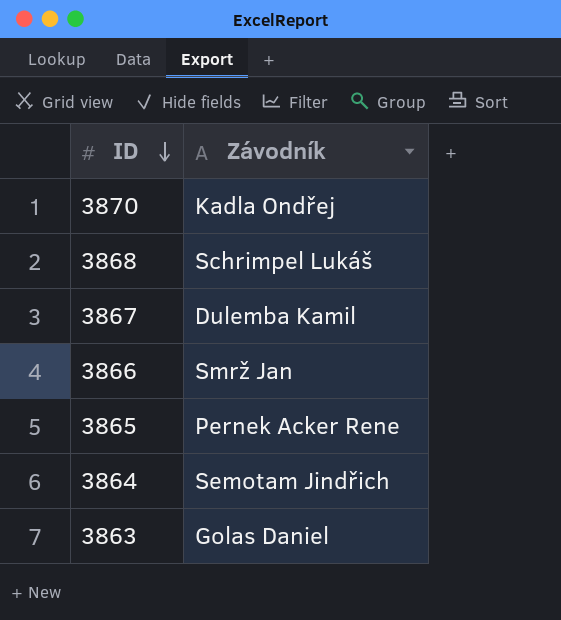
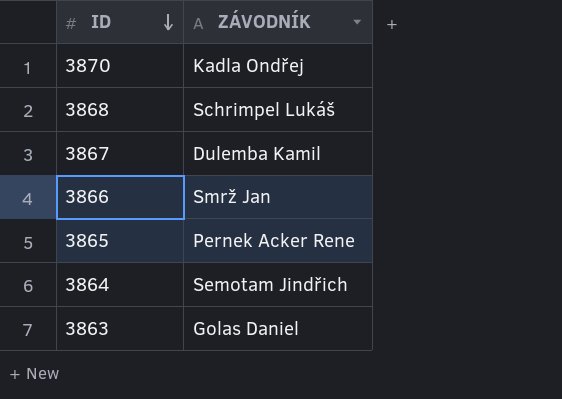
column name: Závodník -> ZÁVODNÍK

